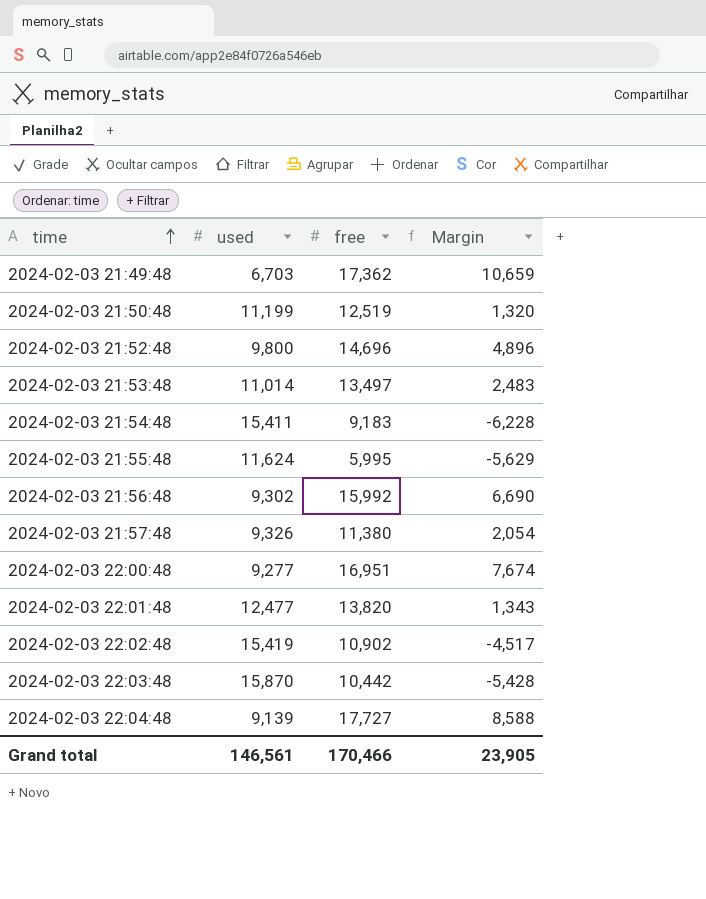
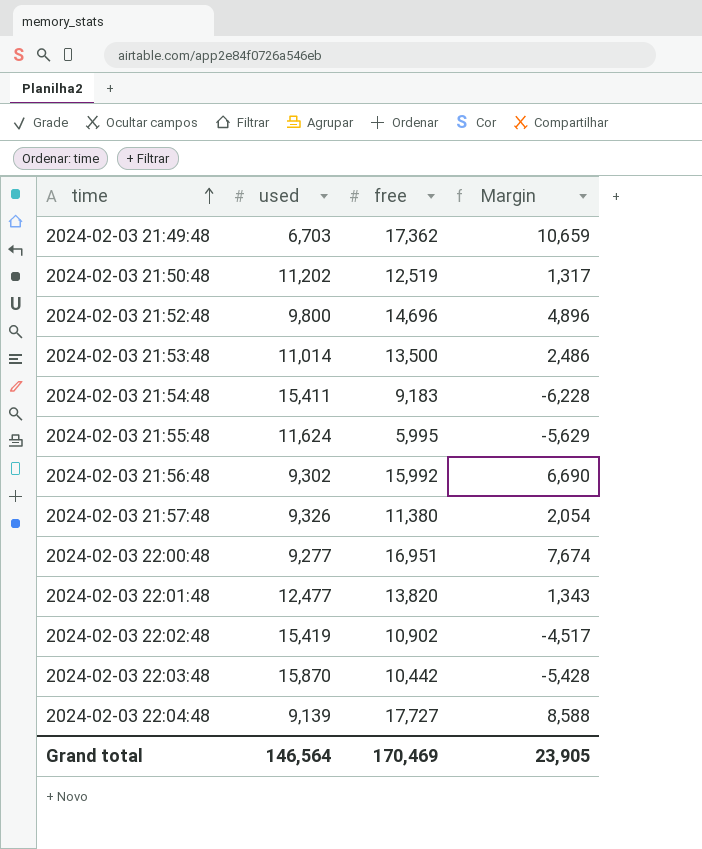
2024-02-03 21:50:48 | used: 11,199 -> 11,202
2024-02-03 21:50:48 | Margin: 1,320 -> 1,317
2024-02-03 21:53:48 | free: 13,497 -> 13,500
2024-02-03 21:53:48 | Margin: 2,483 -> 2,486
Grand total | used: 146,561 -> 146,564
Grand total | free: 170,466 -> 170,469

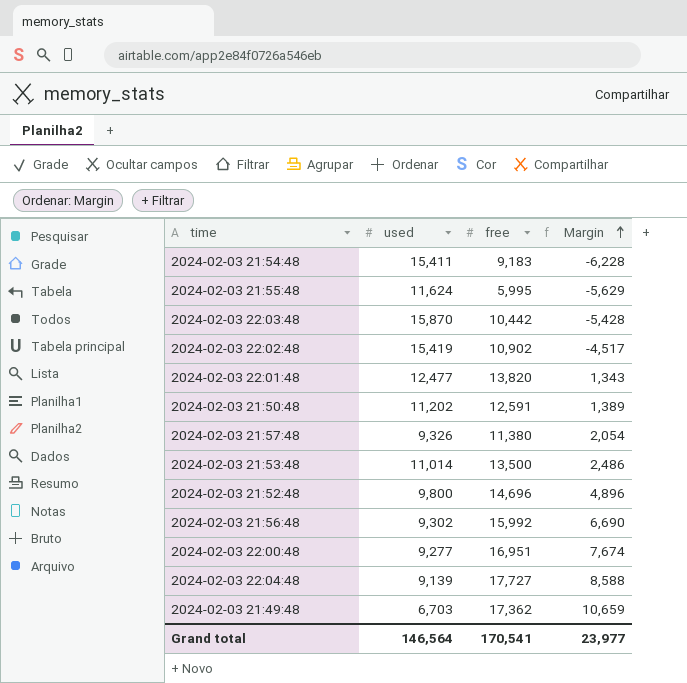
row order: time ascending -> Margin ascending
2024-02-03 21:50:48 | free: 12,519 -> 12,591
2024-02-03 21:50:48 | Margin: 1,317 -> 1,389
Grand total | free: 170,469 -> 170,541
Grand total | Margin: 23,905 -> 23,977

